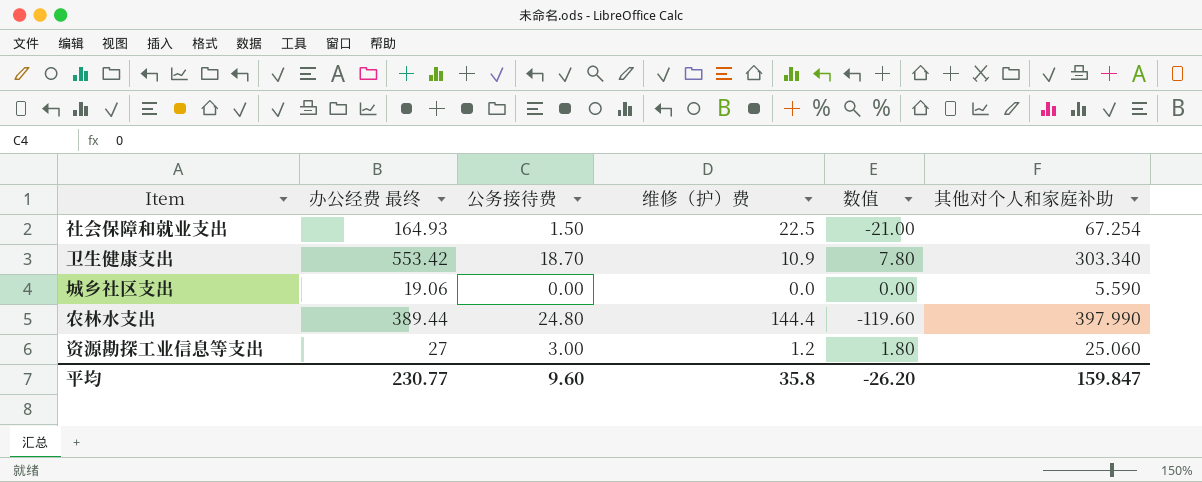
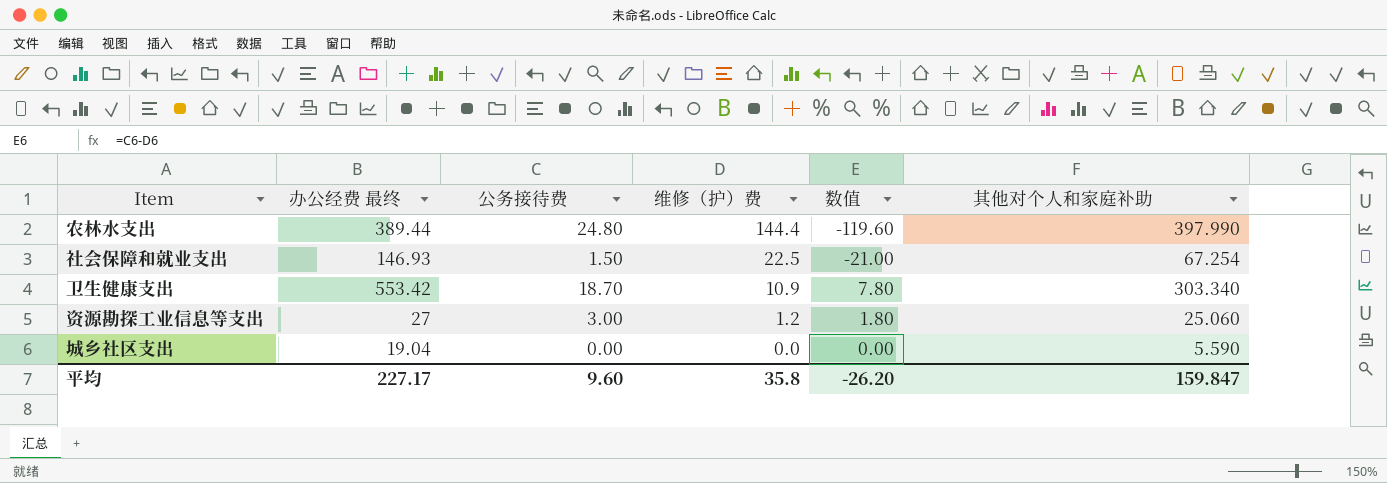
row order: none -> 维修（护）费 descending
社会保障和就业支出 | 办公经费 最终: 164.93 -> 146.93
城乡社区支出 | 办公经费 最终: 19.06 -> 19.04
平均 | 办公经费 最终: 230.77 -> 227.17

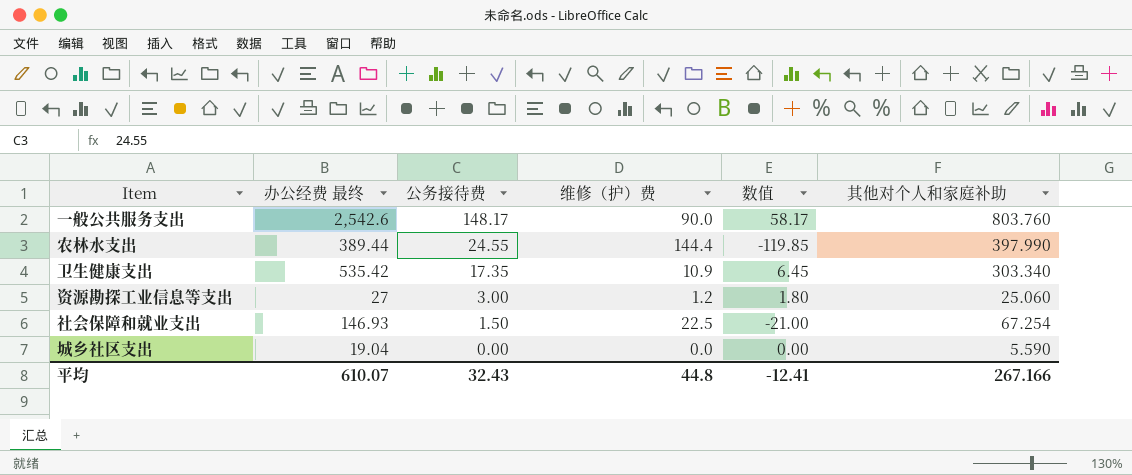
row order: 维修（护）费 descending -> 公务接待费 descending
row 一般公共服务支出: none -> 2,542.6 | 148.17 | 90.0 | 58.17 | 803.760
农林水支出 | 公务接待费: 24.80 -> 24.55
农林水支出 | 数值: -119.60 -> -119.85
卫生健康支出 | 办公经费 最终: 553.42 -> 535.42
卫生健康支出 | 公务接待费: 18.70 -> 17.35
卫生健康支出 | 数值: 7.80 -> 6.45
平均 | 办公经费 最终: 227.17 -> 610.07
平均 | 公务接待费: 9.60 -> 32.43
平均 | 维修（护）费: 35.8 -> 44.8
平均 | 数值: -26.20 -> -12.41
平均 | 其他对个人和家庭补助: 159.847 -> 267.166

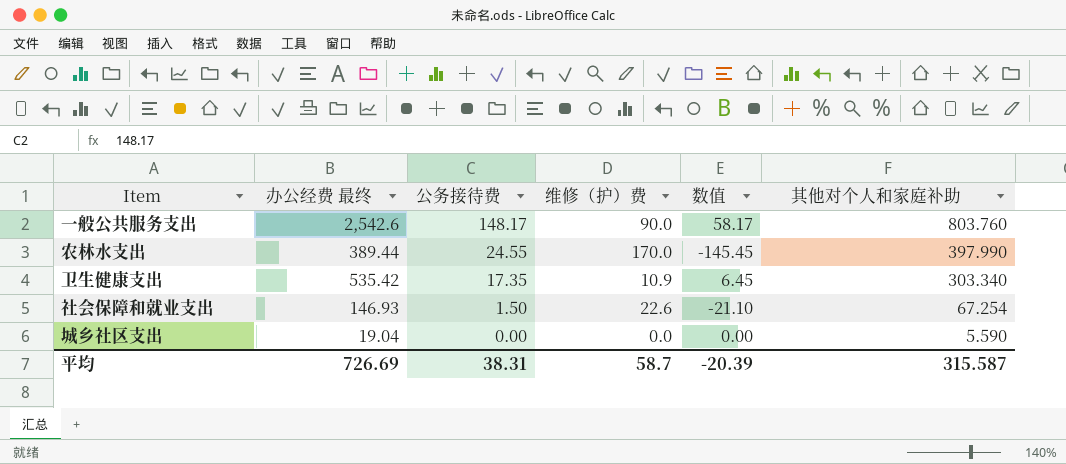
row 资源勘探工业信息等支出: 27 | 3.00 | 1.2 | 1.80 | 25.060 -> none
农林水支出 | 维修（护）费: 144.4 -> 170.0
农林水支出 | 数值: -119.85 -> -145.45
社会保障和就业支出 | 维修（护）费: 22.5 -> 22.6
社会保障和就业支出 | 数值: -21.00 -> -21.10
平均 | 办公经费 最终: 610.07 -> 726.69
平均 | 公务接待费: 32.43 -> 38.31
平均 | 维修（护）费: 44.8 -> 58.7
平均 | 数值: -12.41 -> -20.39
平均 | 其他对个人和家庭补助: 267.166 -> 315.587

